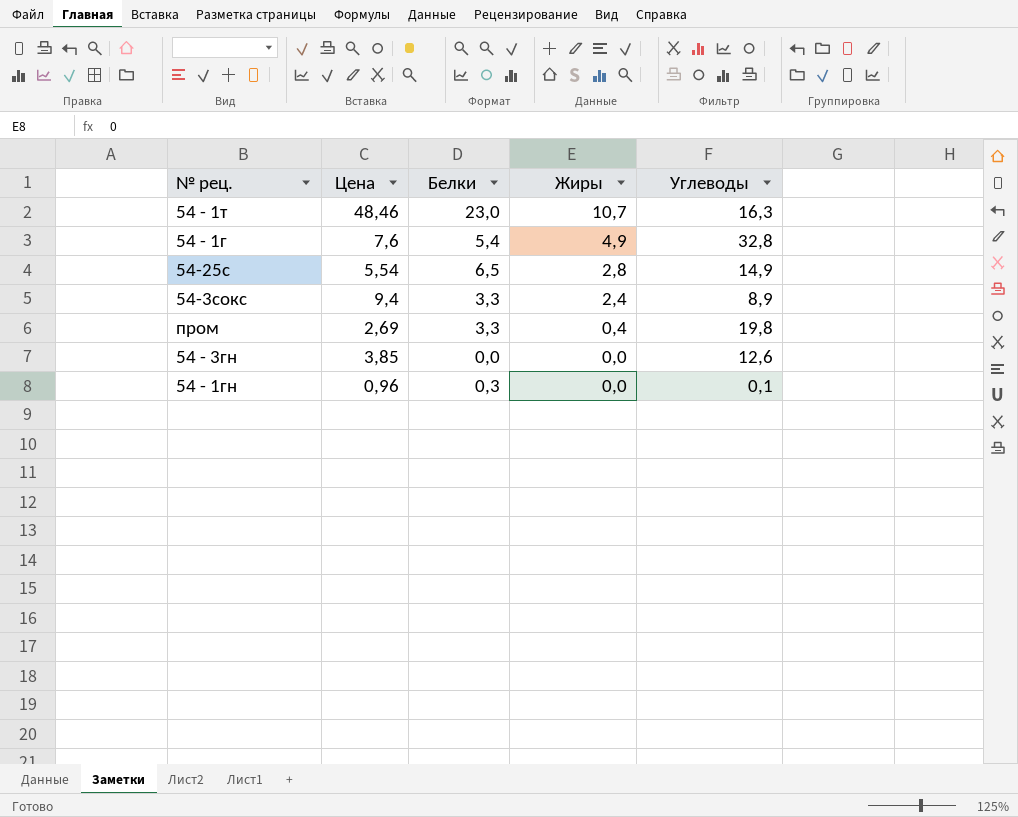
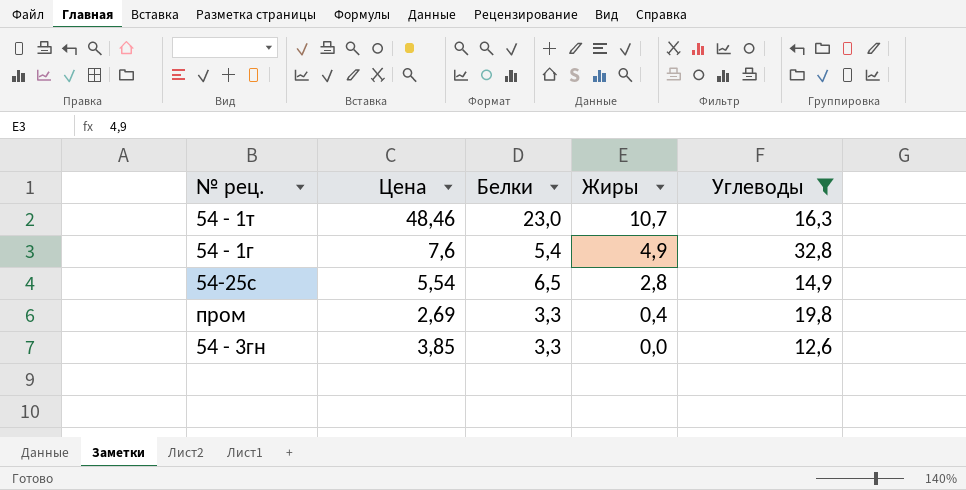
filter: none -> Углеводы >= 12,6
54 - 3гн | Белки: 0,0 -> 3,3

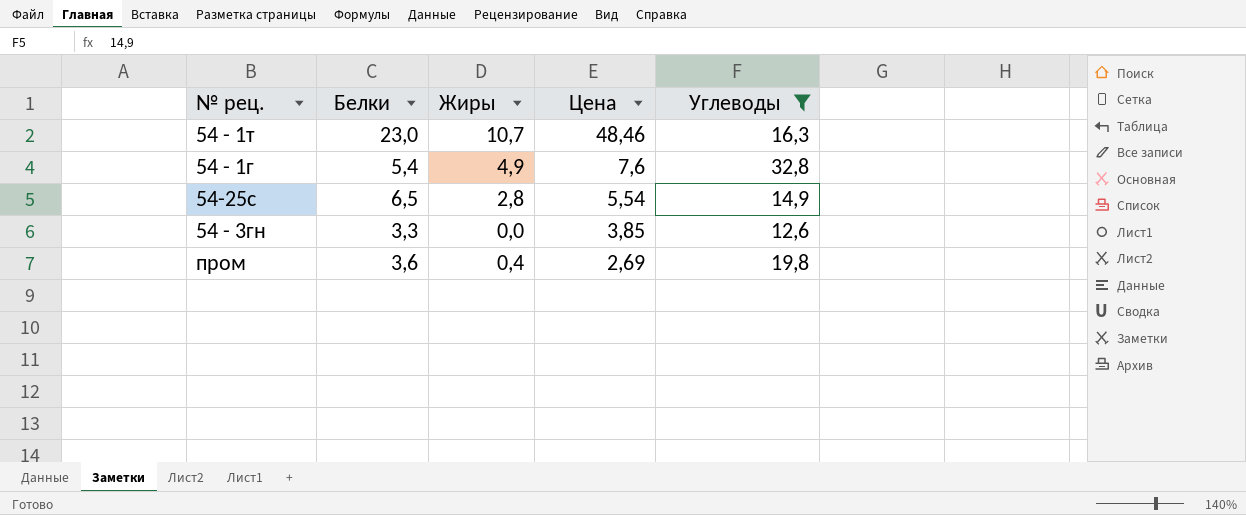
row order: Жиры descending -> Цена descending
column Цена | position: 2 -> 4
пром | Белки: 3,3 -> 3,6

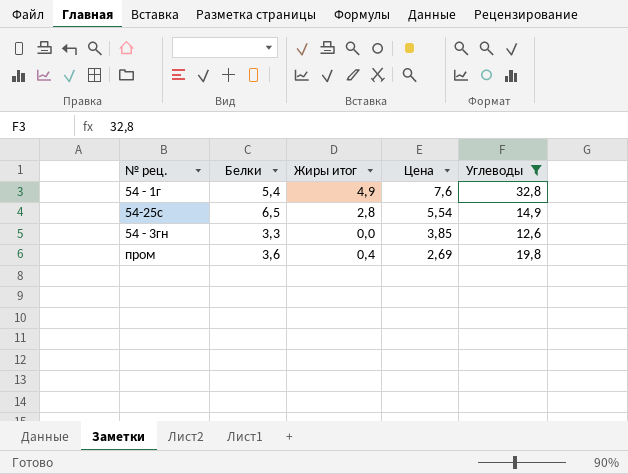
column name: Жиры -> Жиры итог
row 54 - 1т: 23,0 | 10,7 | 48,46 | 16,3 -> none

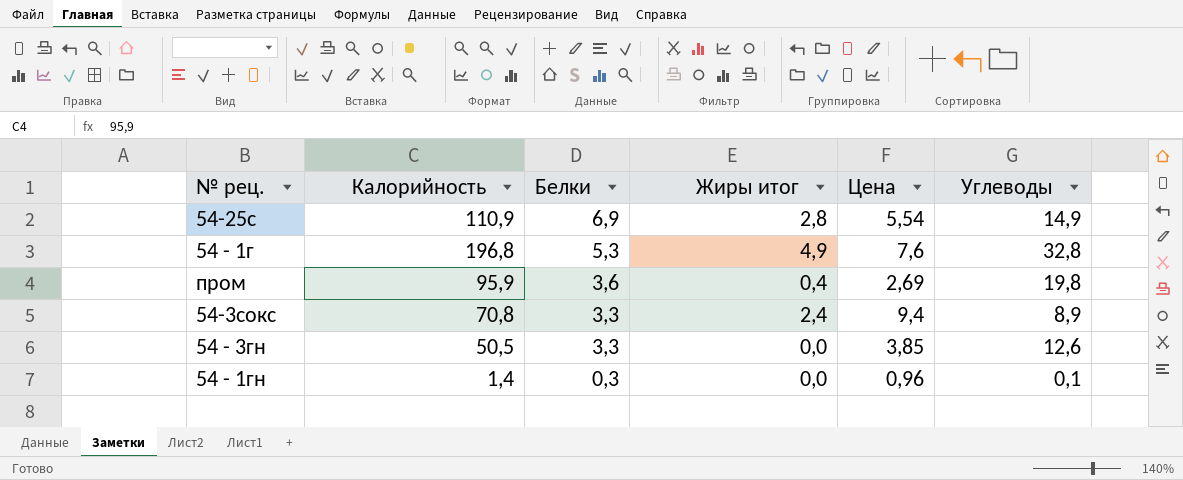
filter: Углеводы >= 12,6 -> none
row order: Цена descending -> Белки descending
column Калорийность | position: none -> 2
54-25с | Белки: 6,5 -> 6,9
54 - 1г | Белки: 5,4 -> 5,3

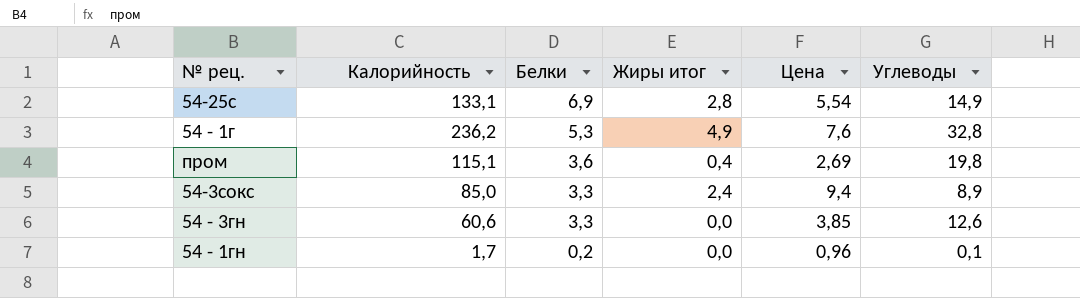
54-25с | Калорийность: 110,9 -> 133,1
54 - 1г | Калорийность: 196,8 -> 236,2
пром | Калорийность: 95,9 -> 115,1
54-3сокс | Калорийность: 70,8 -> 85,0
54 - 3гн | Калорийность: 50,5 -> 60,6
54 - 1гн | Калорийность: 1,4 -> 1,7
54 - 1гн | Белки: 0,3 -> 0,2

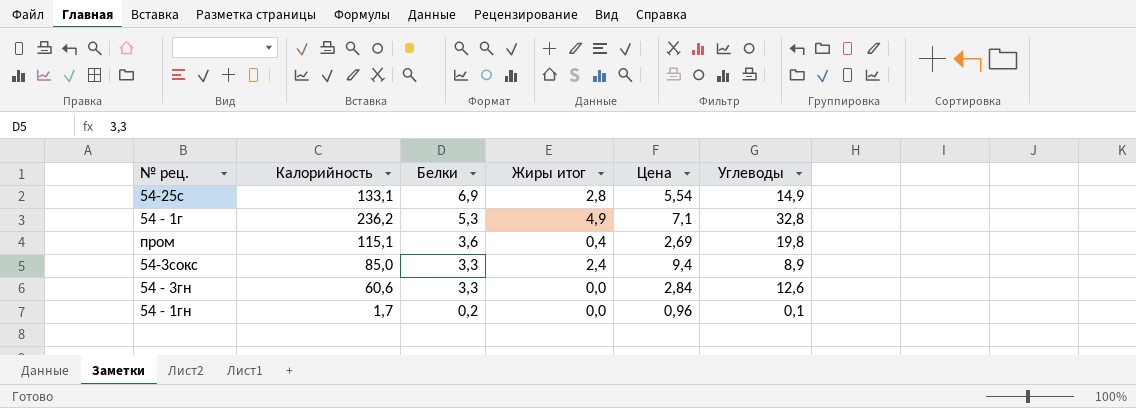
54 - 1г | Цена: 7,6 -> 7,1
54 - 3гн | Цена: 3,85 -> 2,84

